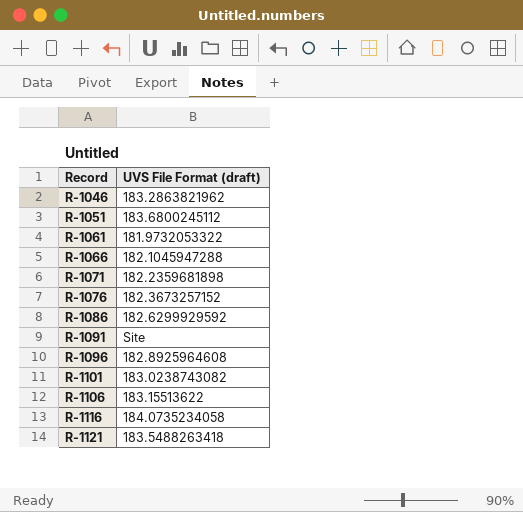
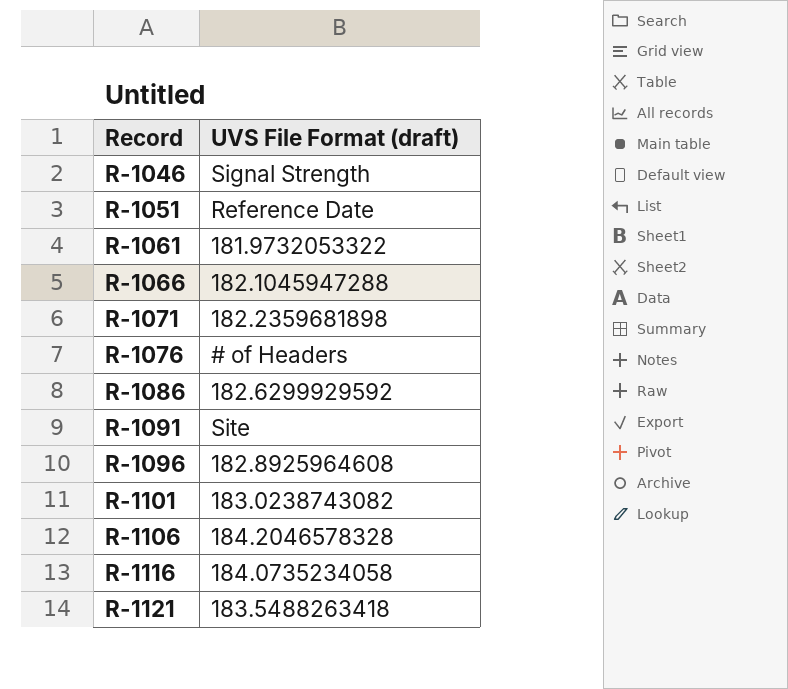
R-1046 | UVS File Format (draft): 183.2863821962 -> Signal Strength
R-1051 | UVS File Format (draft): 183.6800245112 -> Reference Date
R-1076 | UVS File Format (draft): 182.3673257152 -> # of Headers
R-1106 | UVS File Format (draft): 183.15513622 -> 184.2046578328

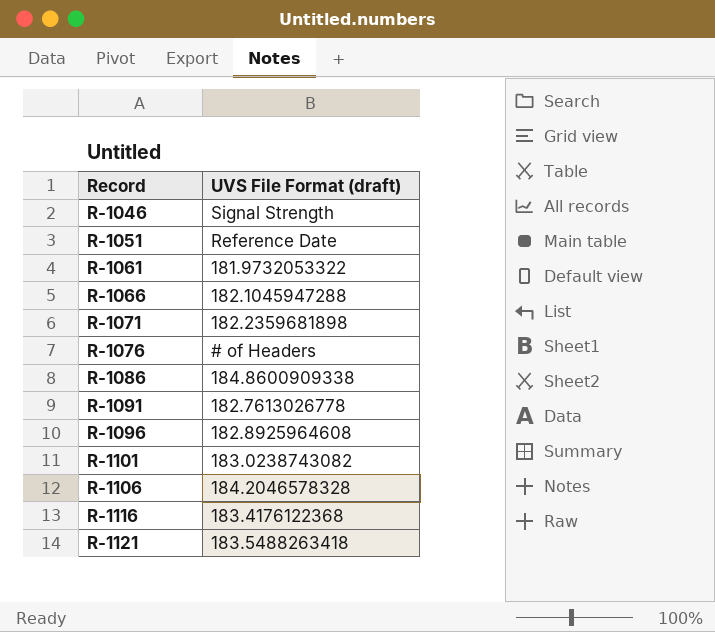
R-1086 | UVS File Format (draft): 182.6299929592 -> 184.8600909338
R-1091 | UVS File Format (draft): Site -> 182.7613026778
R-1116 | UVS File Format (draft): 184.0735234058 -> 183.4176122368

